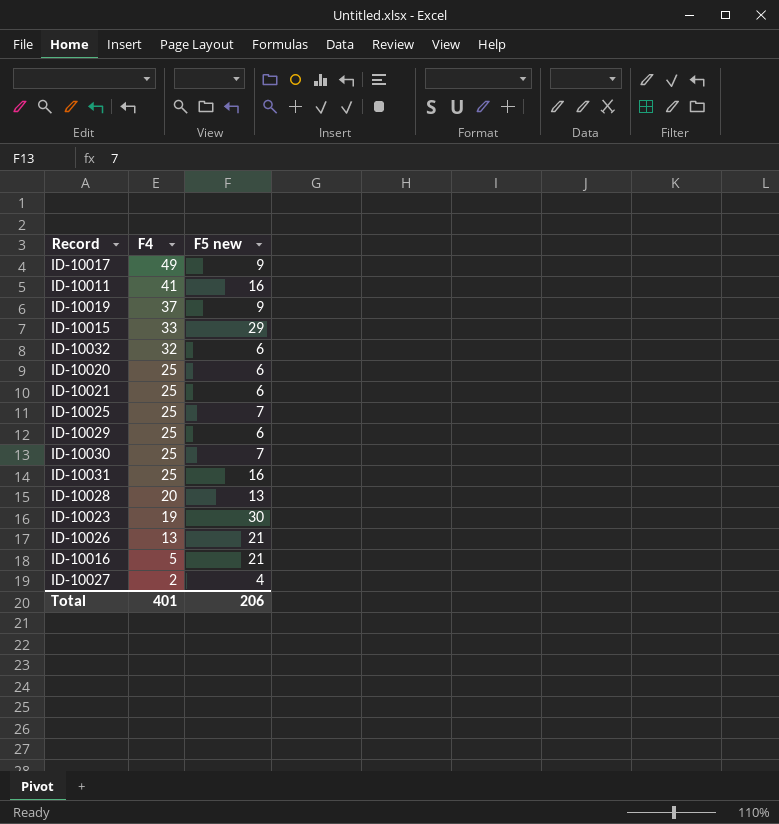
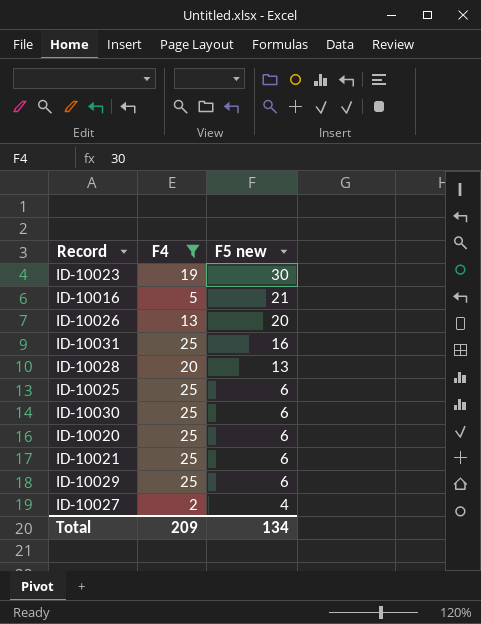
filter: none -> F4 <= 25
row order: F4 descending -> F5 new descending
ID-10026 | F5 new: 21 -> 20
ID-10025 | F5 new: 7 -> 6
ID-10030 | F5 new: 7 -> 6
Total | F4: 401 -> 209
Total | F5 new: 206 -> 134

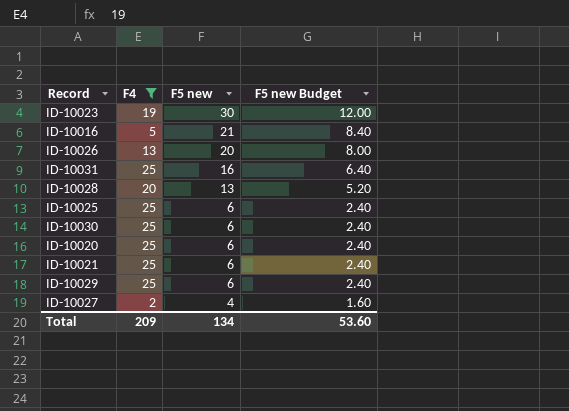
column F5 new Budget | formula: none -> [F5 new] * 0.4

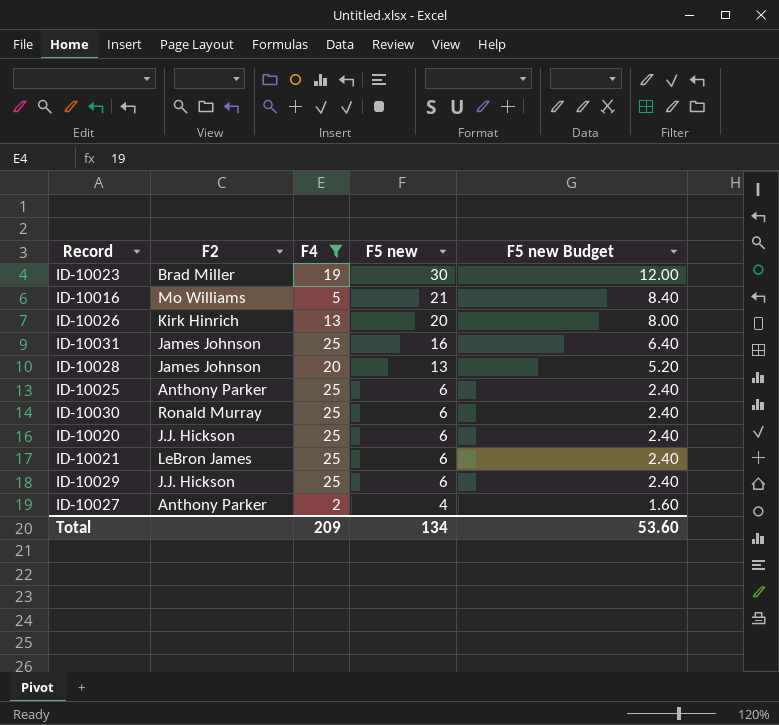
column F2 | position: none -> 2

